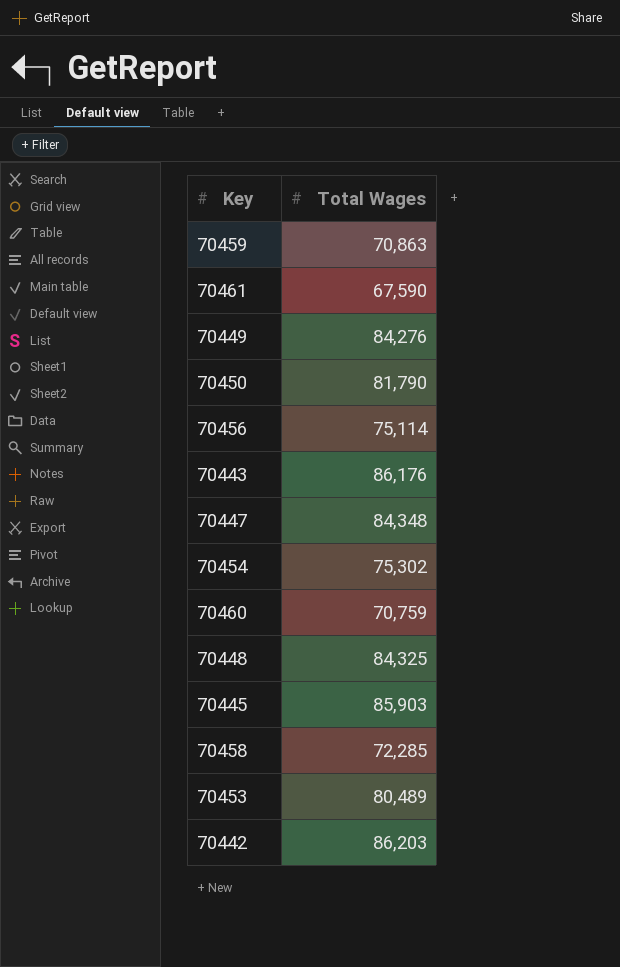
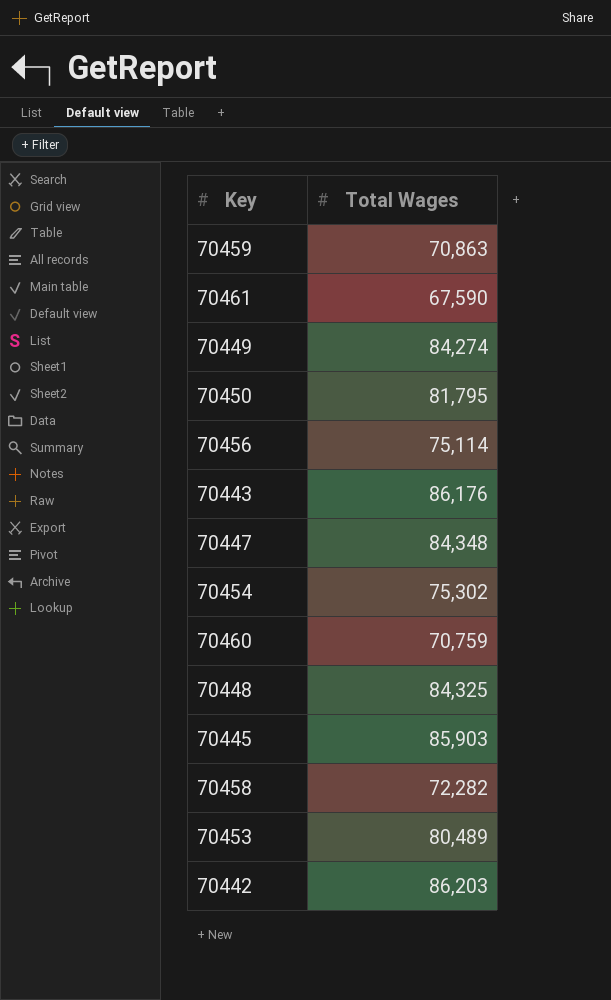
70449 | Total Wages: 84,276 -> 84,274
70450 | Total Wages: 81,790 -> 81,795
70458 | Total Wages: 72,285 -> 72,282

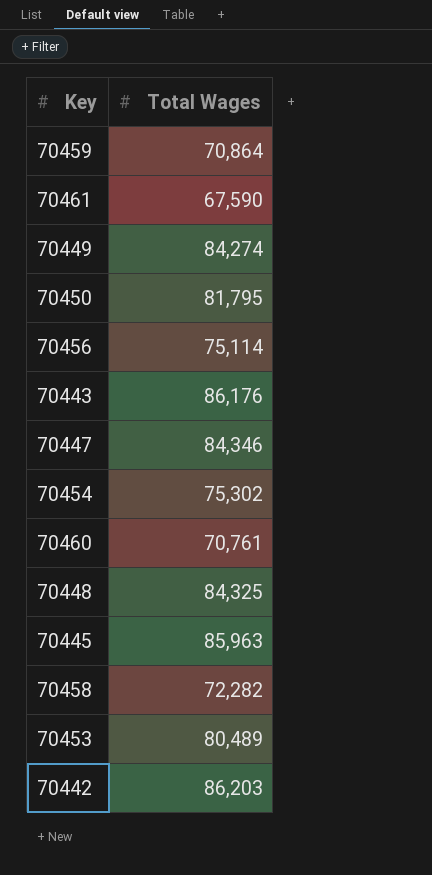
70459 | Total Wages: 70,863 -> 70,864
70447 | Total Wages: 84,348 -> 84,346
70460 | Total Wages: 70,759 -> 70,761
70445 | Total Wages: 85,903 -> 85,963

